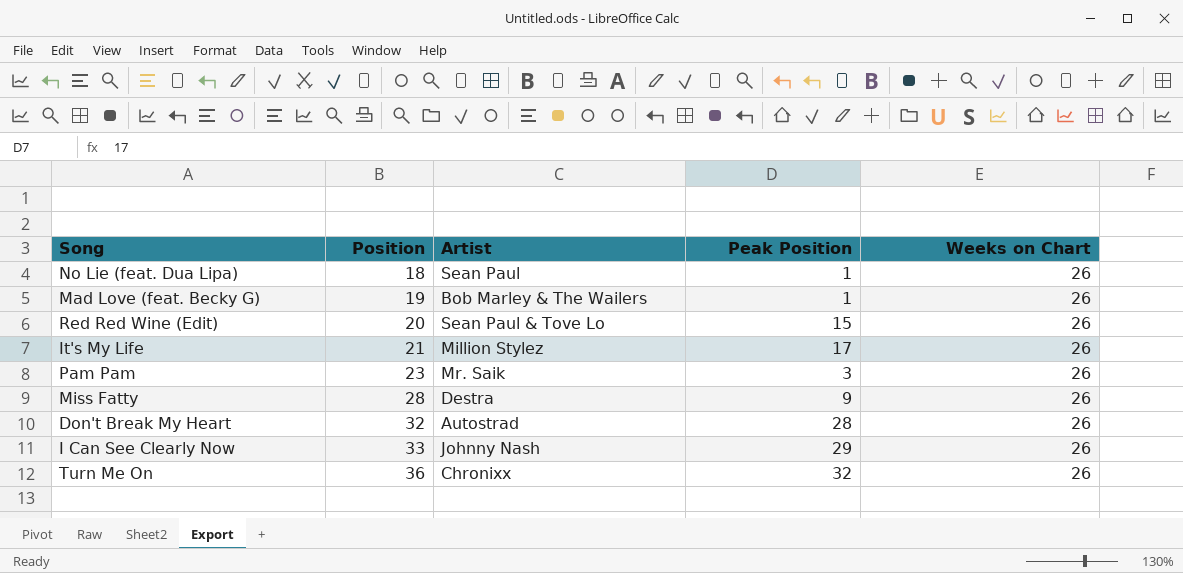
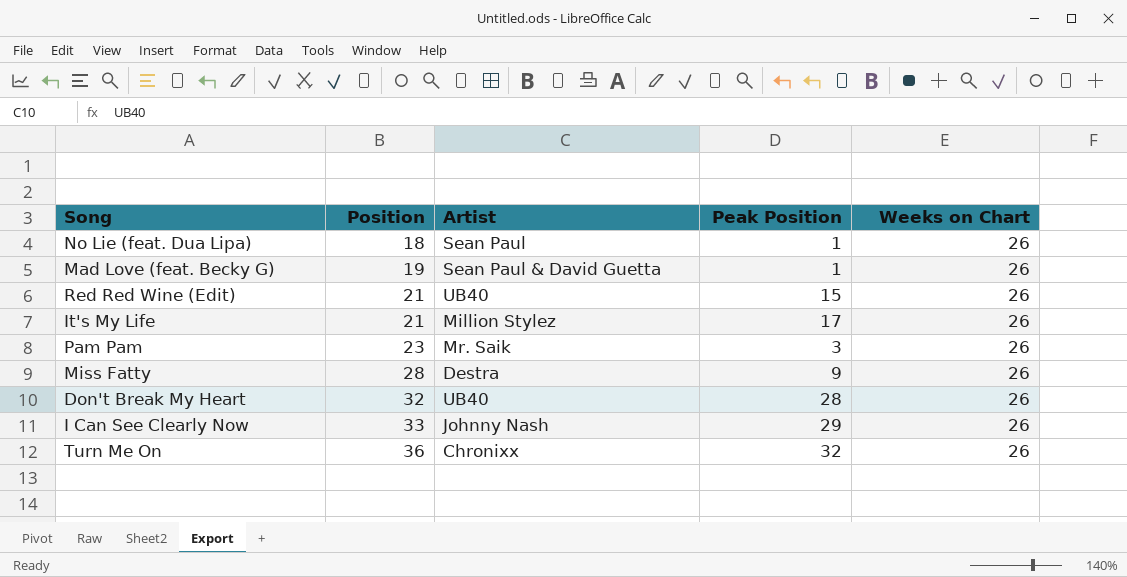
Mad Love (feat. Becky G) | Artist: Bob Marley & The Wailers -> Sean Paul & David Guetta
Red Red Wine (Edit) | Position: 20 -> 21
Red Red Wine (Edit) | Artist: Sean Paul & Tove Lo -> UB40
Don't Break My Heart | Artist: Autostrad -> UB40

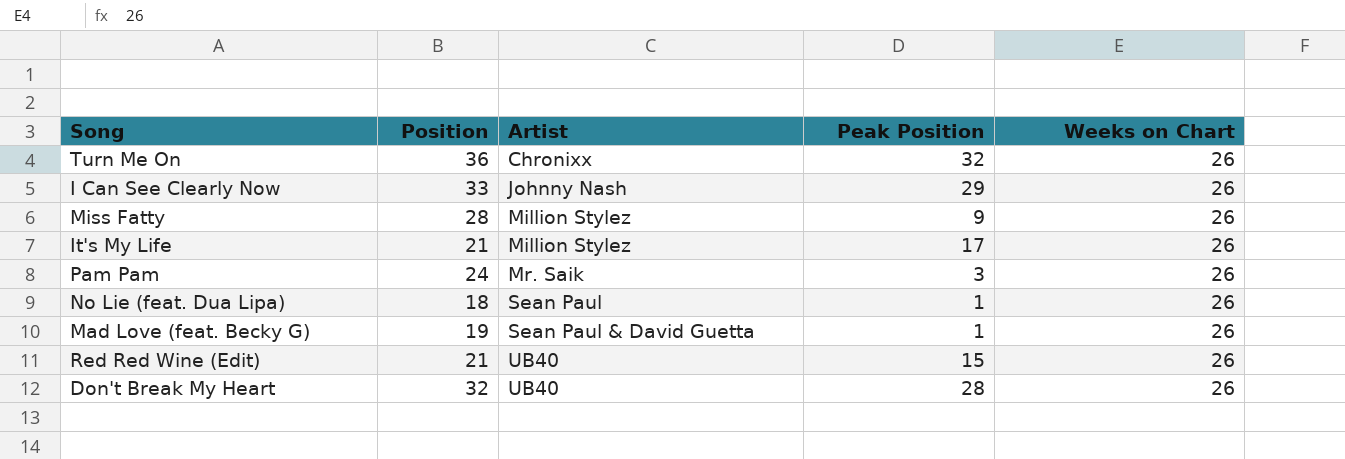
row order: Position ascending -> Artist ascending
Miss Fatty | Artist: Destra -> Million Stylez
Pam Pam | Position: 23 -> 24

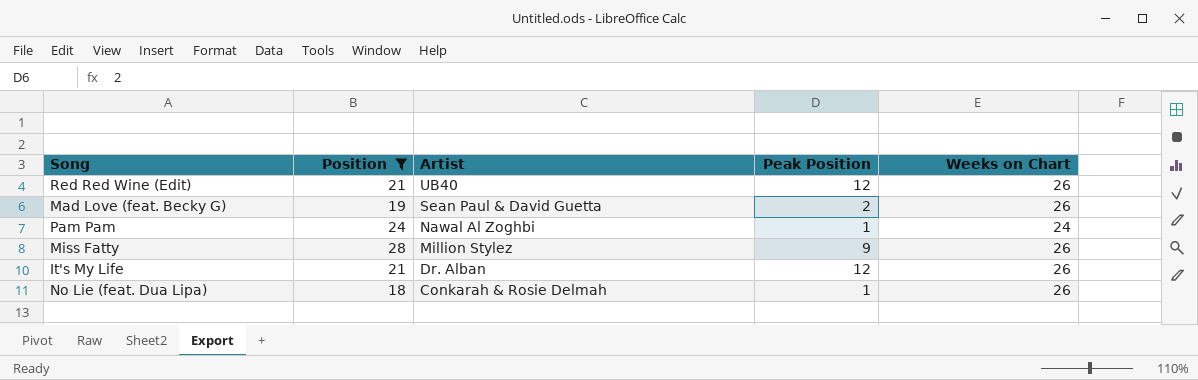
filter: none -> Position <= 28
row order: Artist ascending -> Artist descending
Red Red Wine (Edit) | Peak Position: 15 -> 12
Mad Love (feat. Becky G) | Peak Position: 1 -> 2
Pam Pam | Artist: Mr. Saik -> Nawal Al Zoghbi
Pam Pam | Peak Position: 3 -> 1
Pam Pam | Weeks on Chart: 26 -> 24
It's My Life | Artist: Million Stylez -> Dr. Alban
It's My Life | Peak Position: 17 -> 12
No Lie (feat. Dua Lipa) | Artist: Sean Paul -> Conkarah & Rosie Delmah

